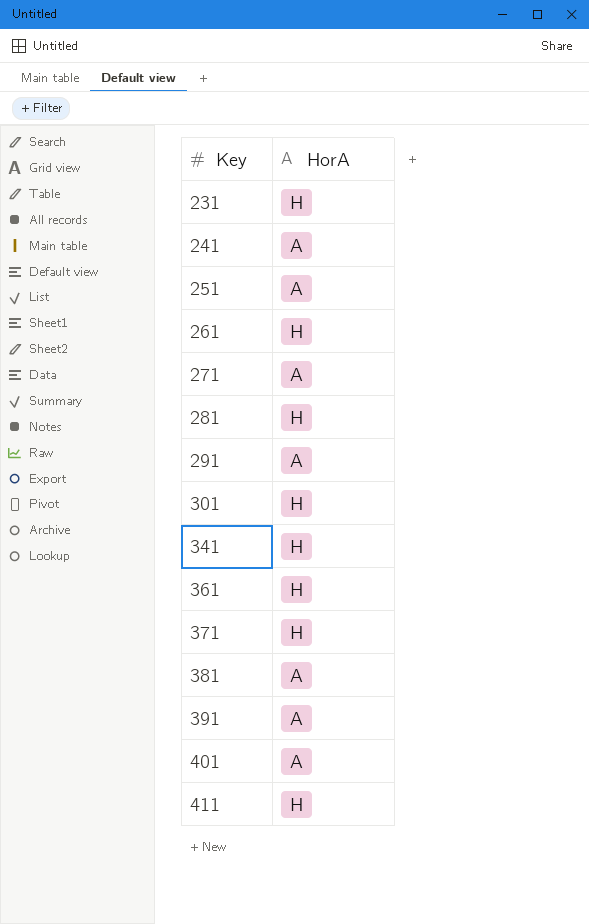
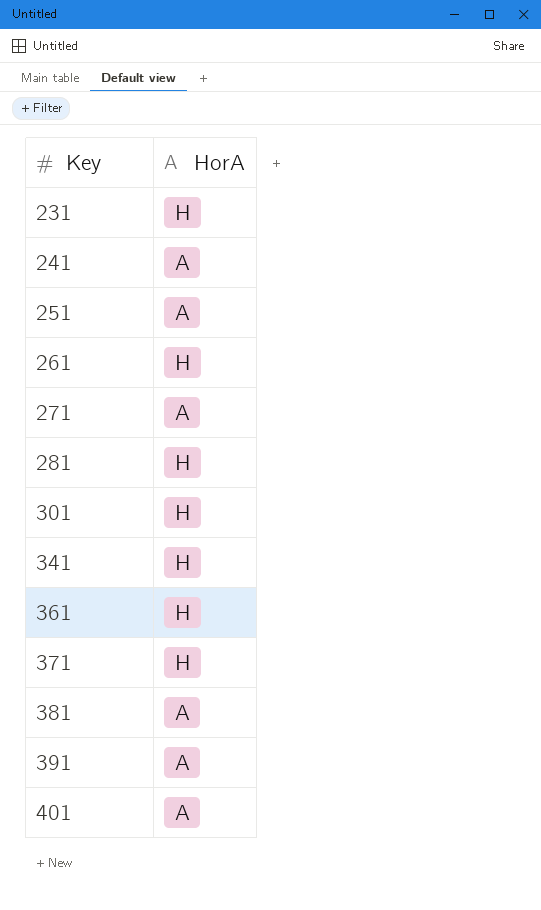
row 291: A -> none
row 411: H -> none

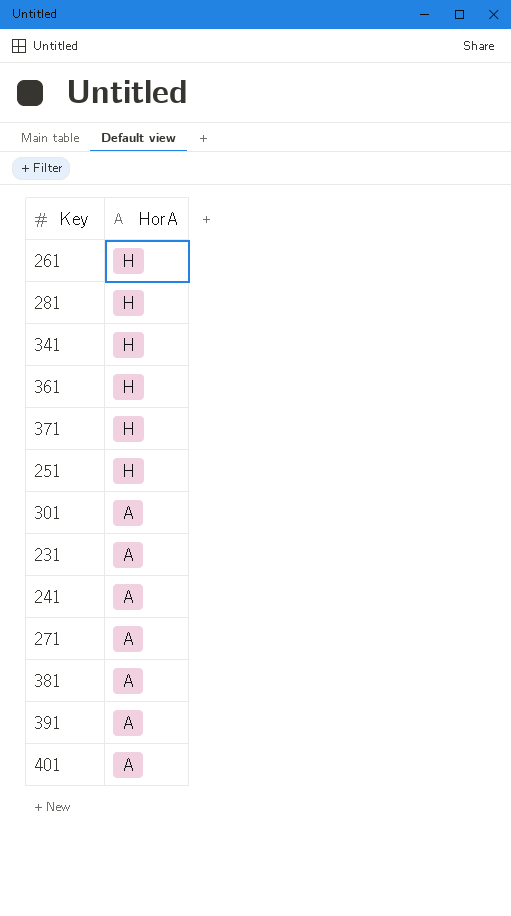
row order: Key ascending -> HorA descending
251 | HorA: A -> H
301 | HorA: H -> A
231 | HorA: H -> A

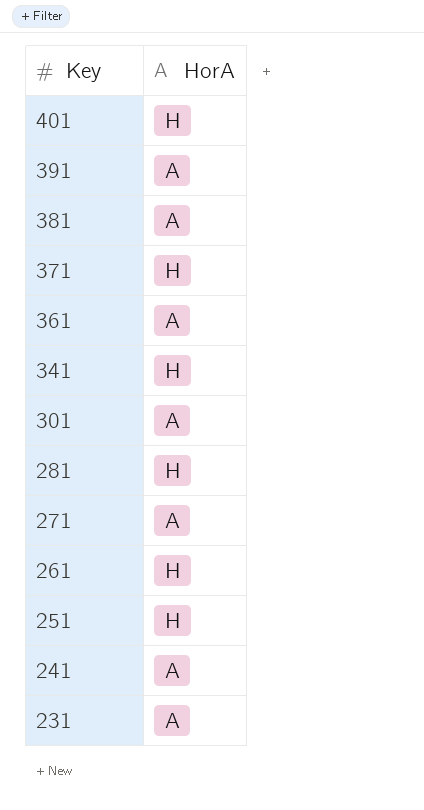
row order: HorA descending -> Key descending
401 | HorA: A -> H
361 | HorA: H -> A

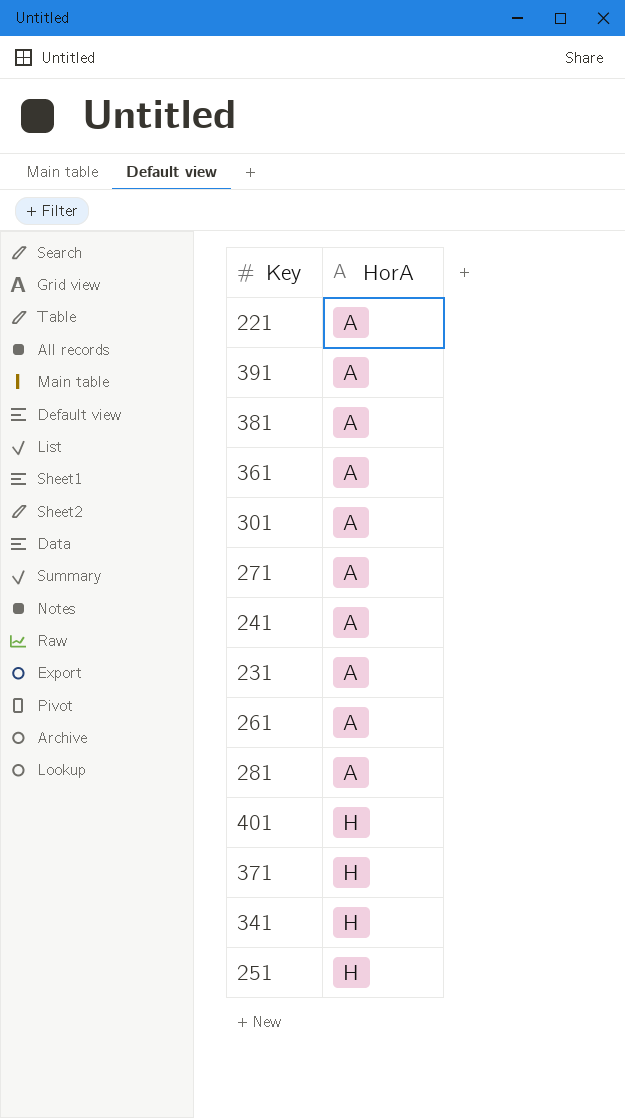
row order: Key descending -> HorA ascending
row 221: none -> A
261 | HorA: H -> A
281 | HorA: H -> A

